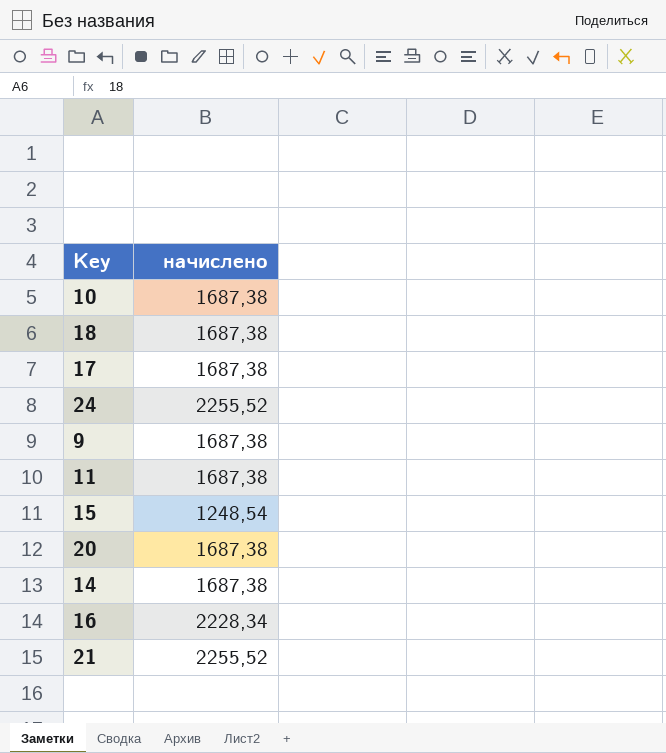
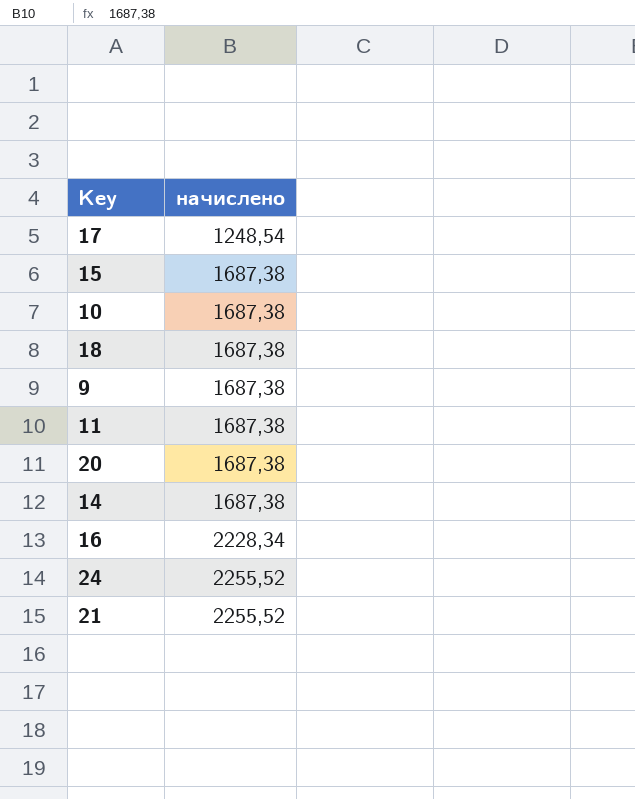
row order: none -> начислено ascending
17 | начислено: 1687,38 -> 1248,54
15 | начислено: 1248,54 -> 1687,38

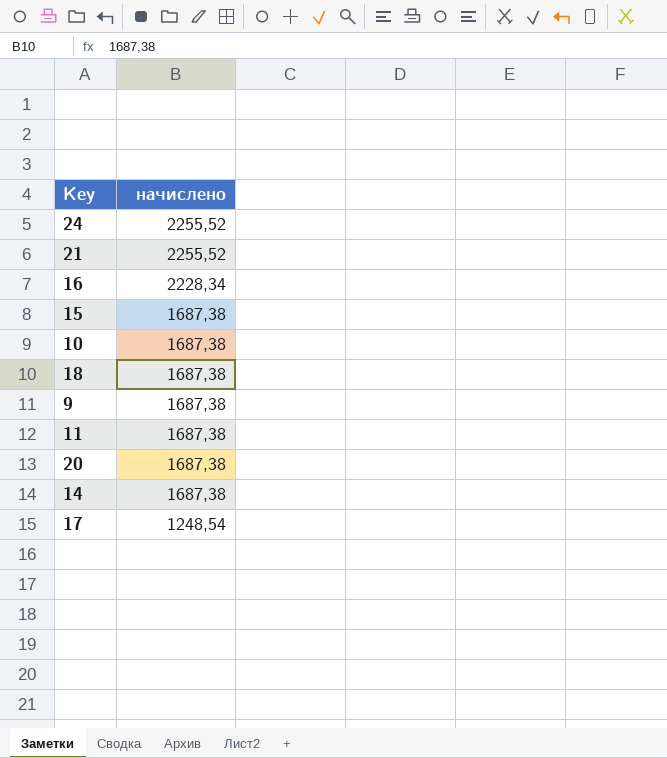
row order: начислено ascending -> начислено descending

